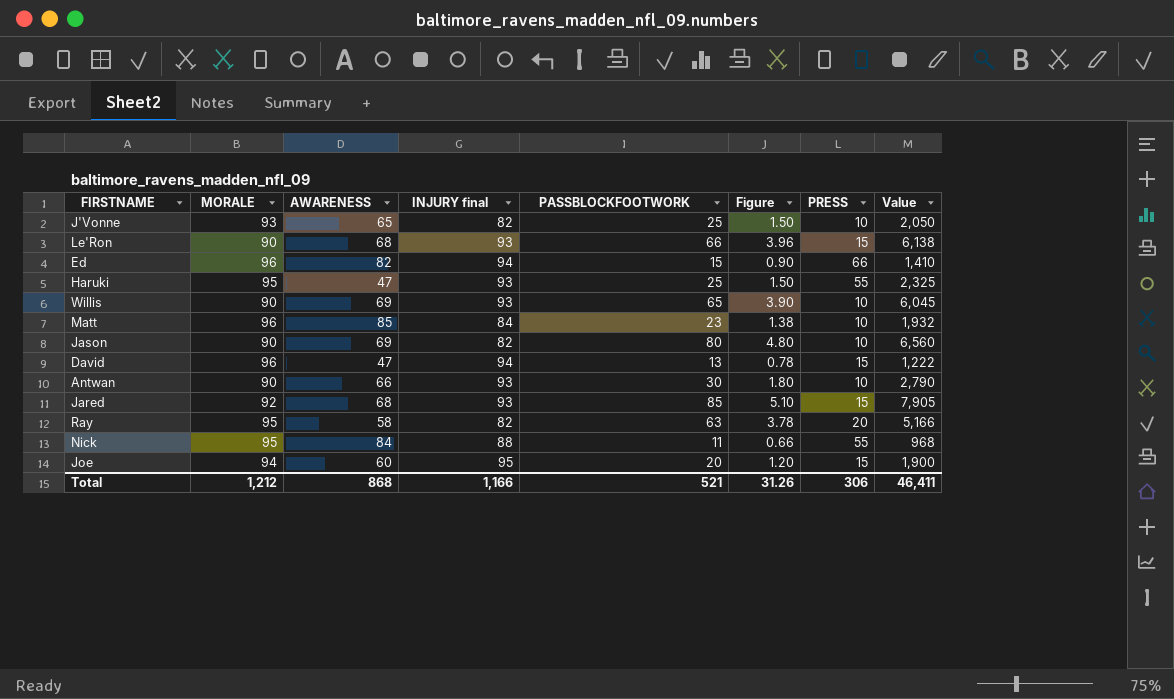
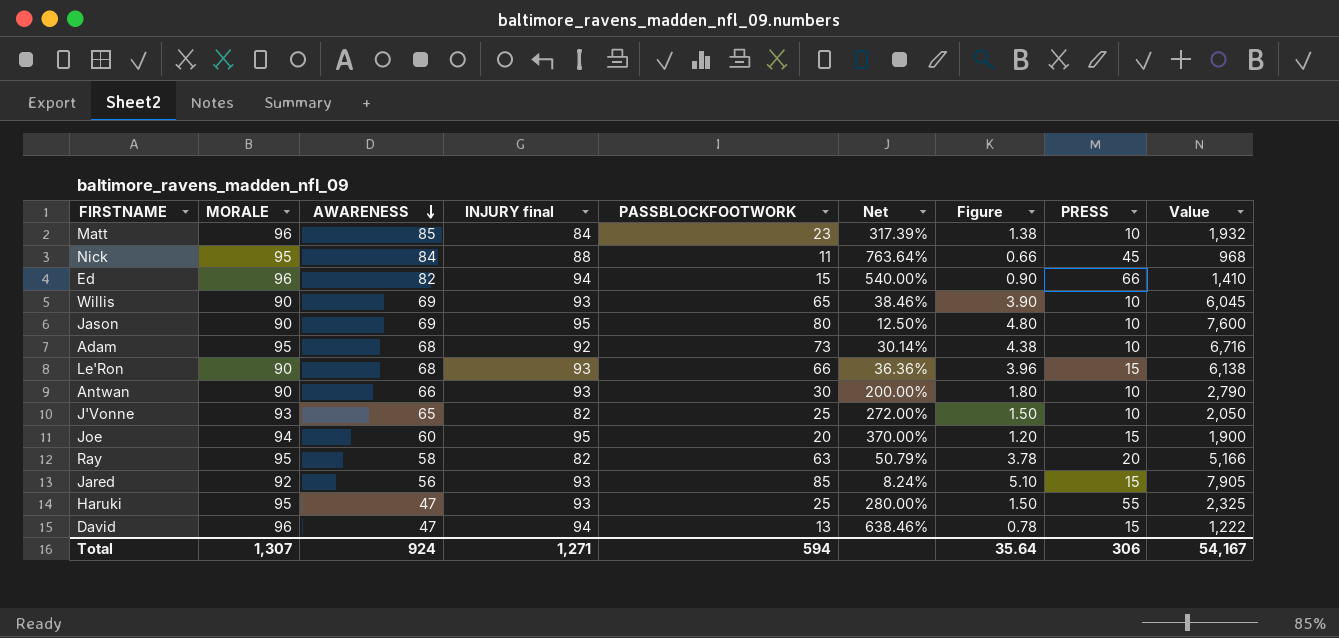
row order: none -> AWARENESS descending
column Net | formula: none -> ([MORALE] - [PASSBLOCKFOOTWORK]) / [PASSBLOCKFOOTWORK]
Nick | PRESS: 55 -> 45
Jason | INJURY final: 82 -> 95
Jason | Value: 6,560 -> 7,600
row Adam: none -> 95 | 68 | 92 | 73 | 30.14% | 4.38 | 10 | 6,716
Jared | AWARENESS: 68 -> 56
Total | MORALE: 1,212 -> 1,307
Total | AWARENESS: 868 -> 924
Total | INJURY final: 1,166 -> 1,271
Total | PASSBLOCKFOOTWORK: 521 -> 594
Total | Figure: 31.26 -> 35.64
Total | Value: 46,411 -> 54,167

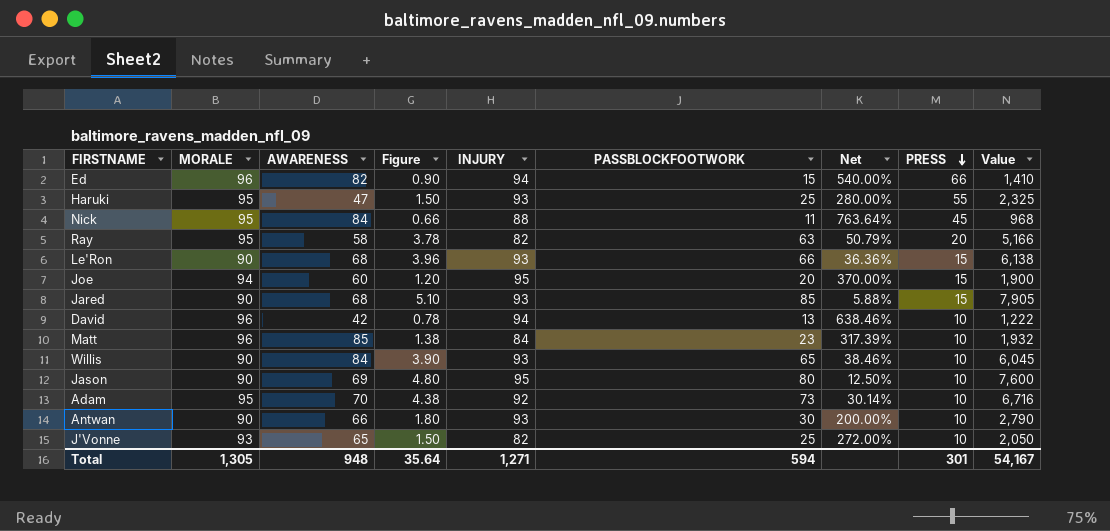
row order: AWARENESS descending -> PRESS descending
column Figure | position: 7 -> 4
column name: INJURY final -> INJURY
Jared | MORALE: 92 -> 90
Jared | AWARENESS: 56 -> 68
Jared | Net: 8.24% -> 5.88%
David | AWARENESS: 47 -> 42
David | PRESS: 15 -> 10
Willis | AWARENESS: 69 -> 84
Adam | AWARENESS: 68 -> 70
Total | MORALE: 1,307 -> 1,305
Total | AWARENESS: 924 -> 948
Total | PRESS: 306 -> 301

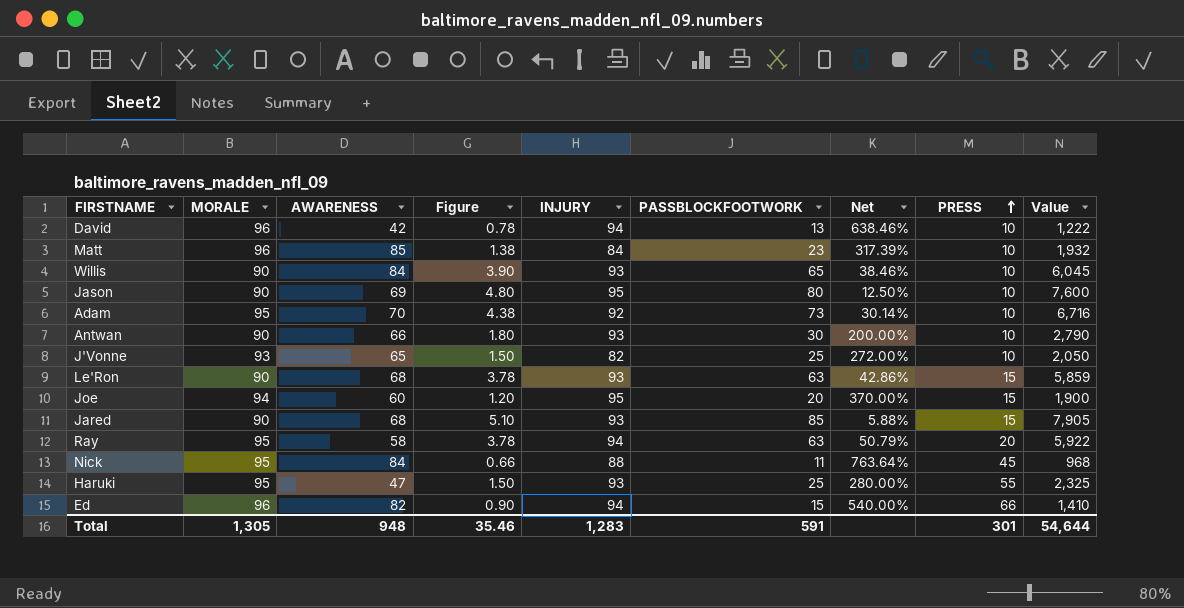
row order: PRESS descending -> PRESS ascending
Le'Ron | Figure: 3.96 -> 3.78
Le'Ron | PASSBLOCKFOOTWORK: 66 -> 63
Le'Ron | Net: 36.36% -> 42.86%
Le'Ron | Value: 6,138 -> 5,859
Ray | INJURY: 82 -> 94
Ray | Value: 5,166 -> 5,922
Total | Figure: 35.64 -> 35.46
Total | INJURY: 1,271 -> 1,283
Total | PASSBLOCKFOOTWORK: 594 -> 591
Total | Value: 54,167 -> 54,644

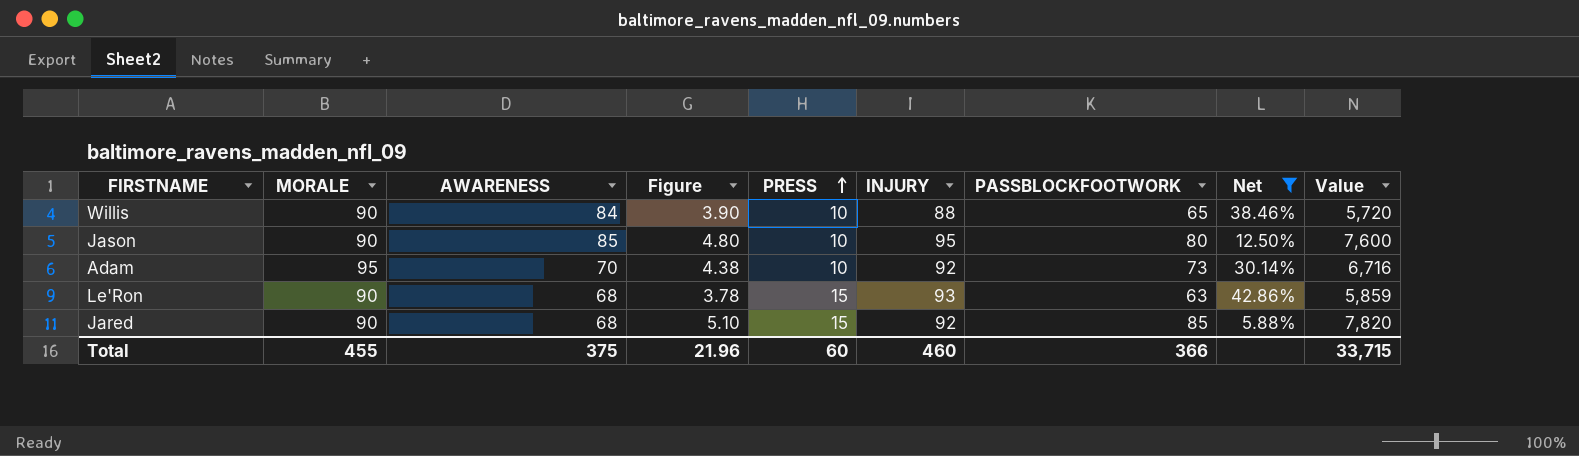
filter: none -> Net <= 42.86%
column PRESS | position: 8 -> 5
Willis | INJURY: 93 -> 88
Willis | Value: 6,045 -> 5,720
Jason | AWARENESS: 69 -> 85
Jared | INJURY: 93 -> 92
Jared | Value: 7,905 -> 7,820
Total | MORALE: 1,305 -> 455
Total | AWARENESS: 948 -> 375
Total | Figure: 35.46 -> 21.96
Total | PRESS: 301 -> 60
Total | INJURY: 1,283 -> 460
Total | PASSBLOCKFOOTWORK: 591 -> 366
Total | Value: 54,644 -> 33,715

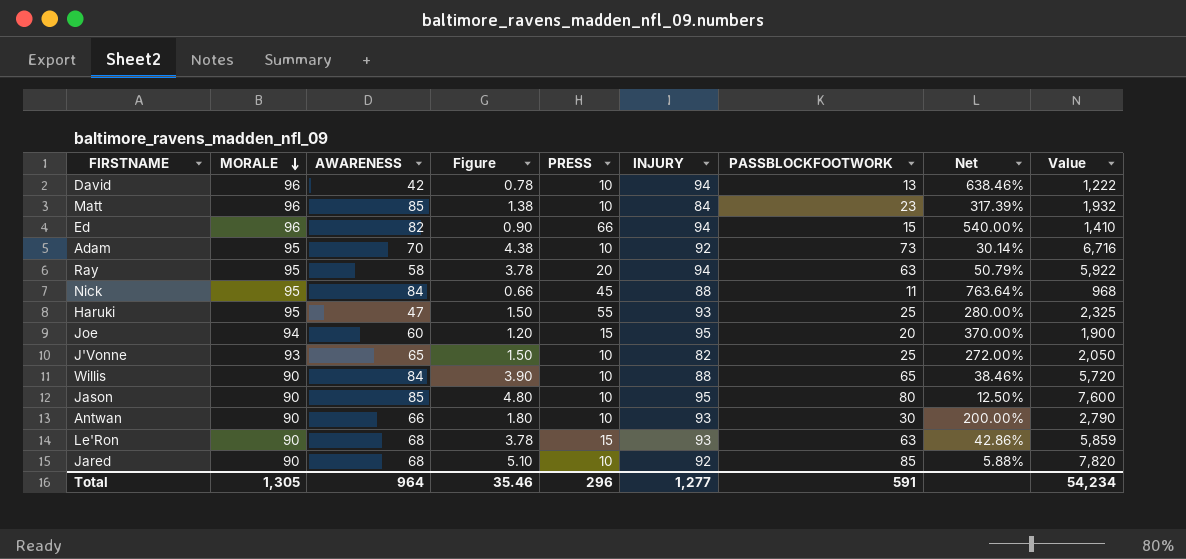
filter: Net <= 42.86% -> none
row order: PRESS ascending -> MORALE descending
Jared | PRESS: 15 -> 10
Total | MORALE: 455 -> 1,305
Total | AWARENESS: 375 -> 964
Total | Figure: 21.96 -> 35.46
Total | PRESS: 60 -> 296
Total | INJURY: 460 -> 1,277
Total | PASSBLOCKFOOTWORK: 366 -> 591
Total | Value: 33,715 -> 54,234

